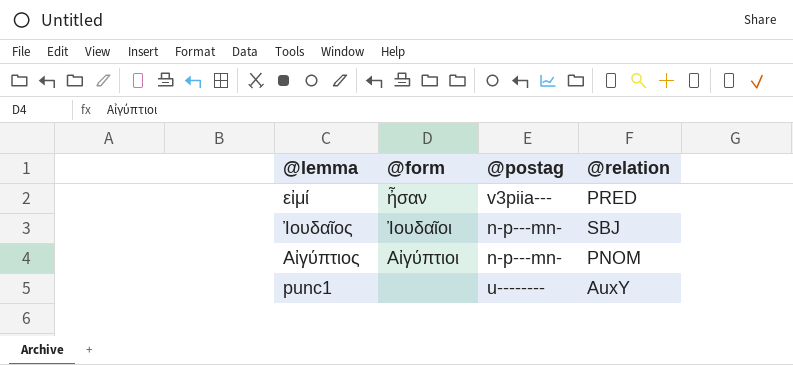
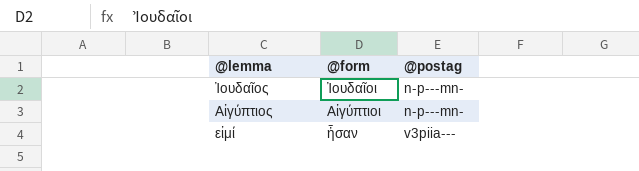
row order: none -> @postag ascending
column @relation | position: 4 -> none
row punc1: none | u-------- | AuxY -> none

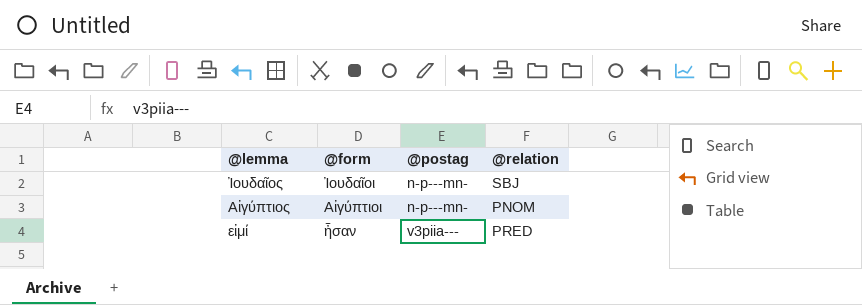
column @relation | position: none -> 4

